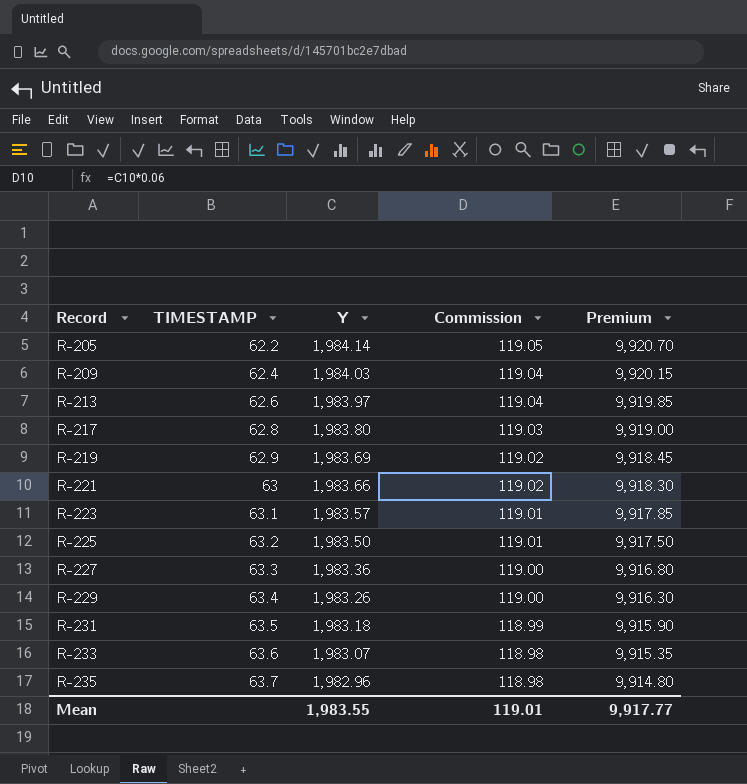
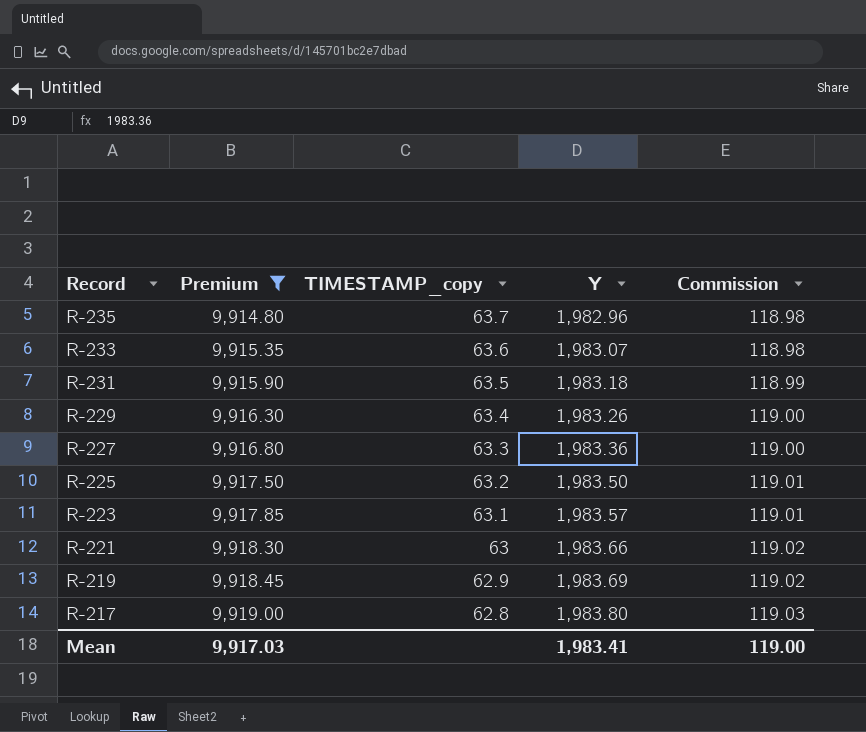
filter: none -> Premium <= 9,919.00
row order: Record ascending -> Record descending
column Premium | position: 5 -> 2
column name: TIMESTAMP -> TIMESTAMP_copy
Mean | Premium: 9,917.77 -> 9,917.03
Mean | Y: 1,983.55 -> 1,983.41
Mean | Commission: 119.01 -> 119.00

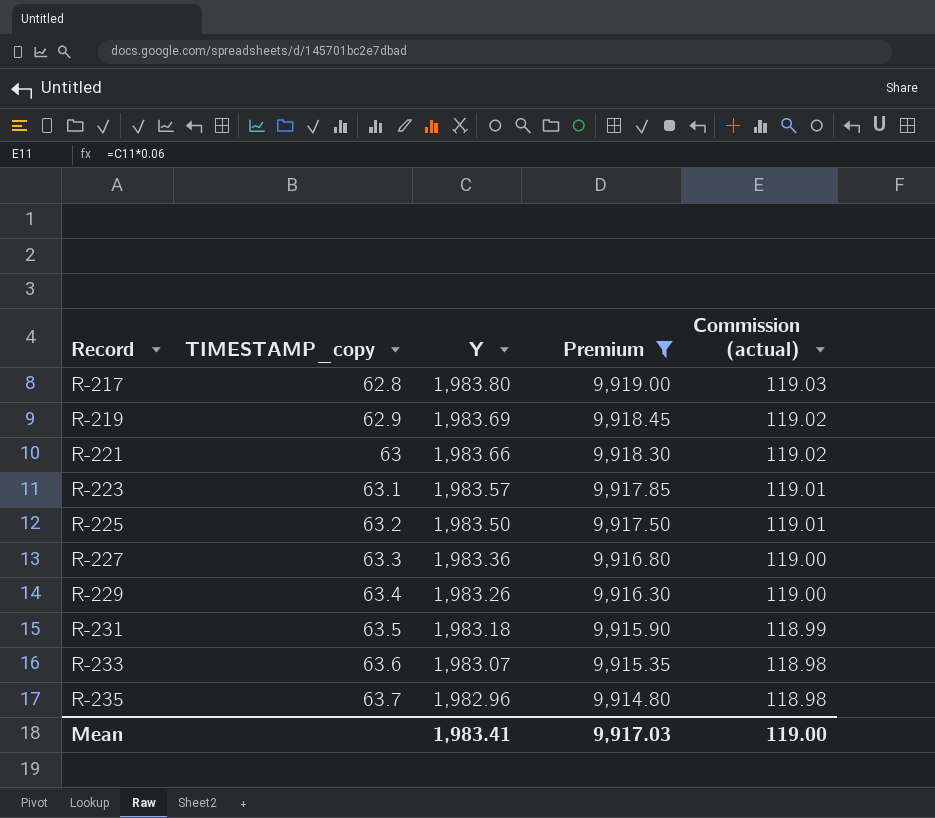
row order: Record descending -> Record ascending
column Premium | position: 2 -> 4
column name: Commission -> Commission (actual)

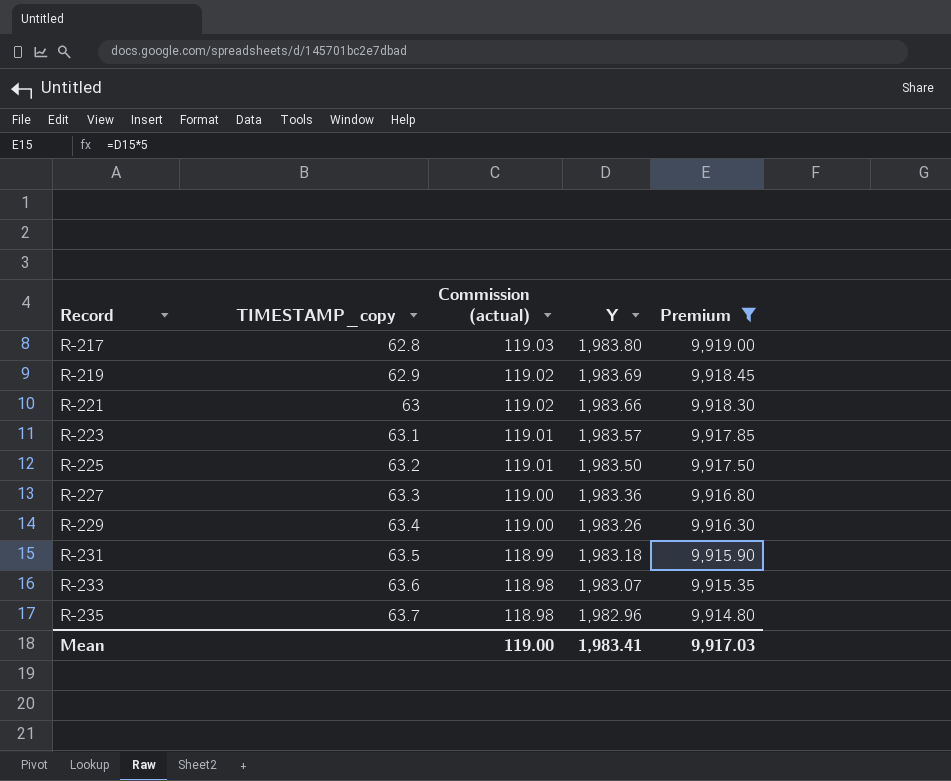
column Commission (actual) | position: 5 -> 3

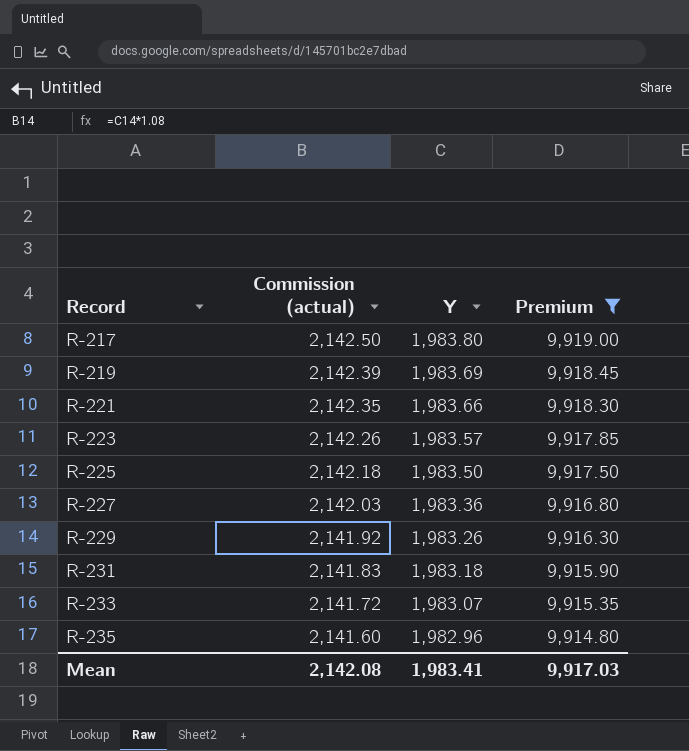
column TIMESTAMP_copy | position: 2 -> none
column Commission (actual) | formula: [Y] * 0.06 -> [Y] * 1.08
Mean | Commission (actual): 119.00 -> 2,142.08

